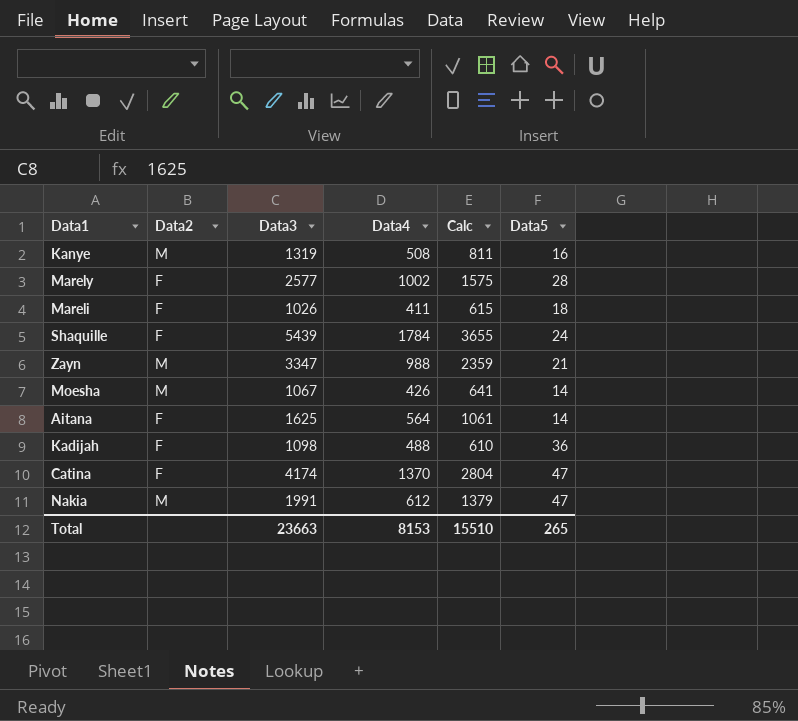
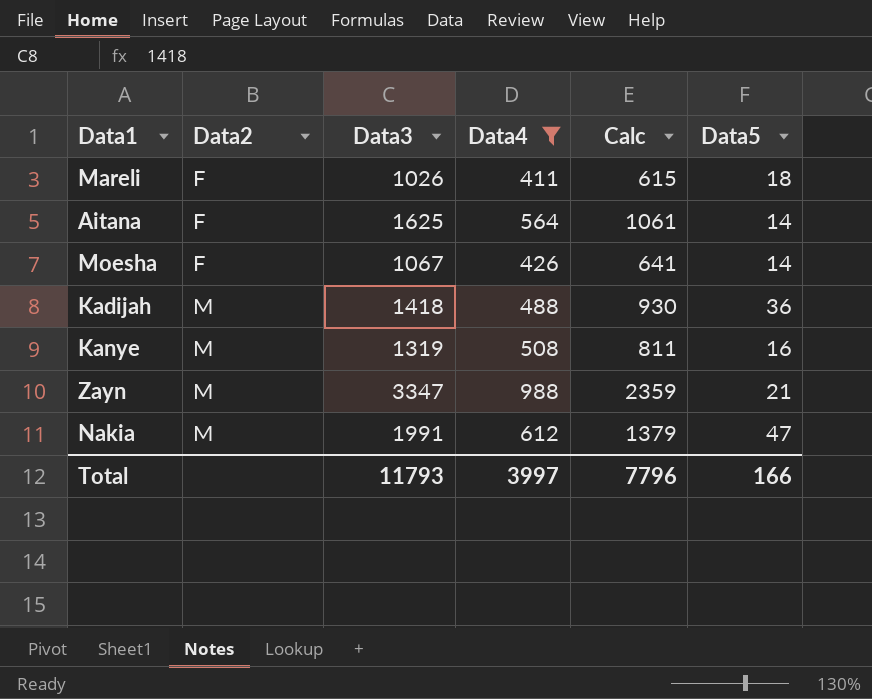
filter: none -> Data4 <= 988
row order: none -> Data2 ascending
Moesha | Data2: M -> F
Kadijah | Data2: F -> M
Kadijah | Data3: 1098 -> 1418
Kadijah | Calc: 610 -> 930
Total | Data3: 23663 -> 11793
Total | Data4: 8153 -> 3997
Total | Calc: 15510 -> 7796
Total | Data5: 265 -> 166

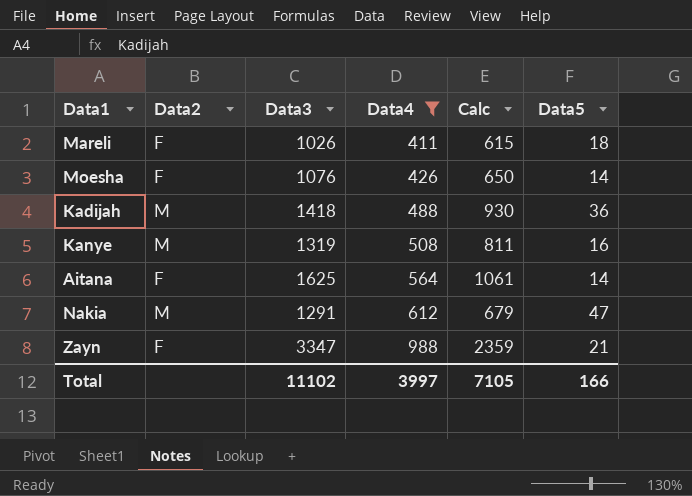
row order: Data2 ascending -> Data4 ascending
Moesha | Data3: 1067 -> 1076
Moesha | Calc: 641 -> 650
Nakia | Data3: 1991 -> 1291
Nakia | Calc: 1379 -> 679
Zayn | Data2: M -> F
Total | Data3: 11793 -> 11102
Total | Calc: 7796 -> 7105

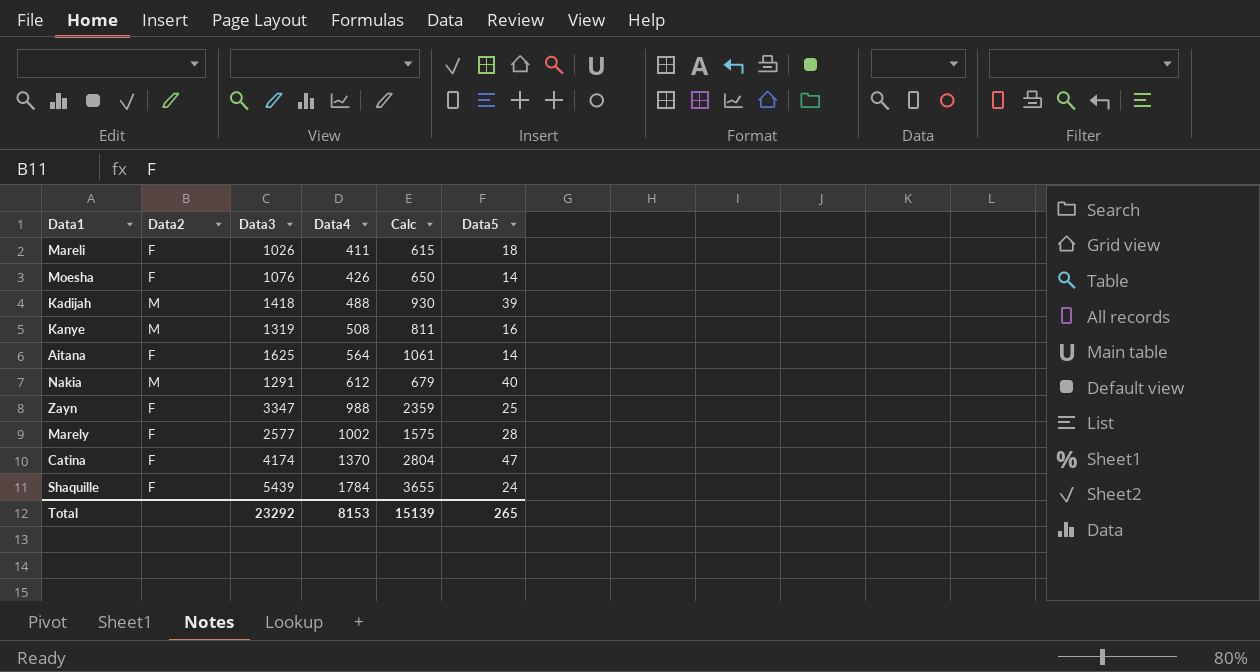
filter: Data4 <= 988 -> none
Kadijah | Data5: 36 -> 39
Nakia | Data5: 47 -> 40
Zayn | Data5: 21 -> 25
Total | Data3: 11102 -> 23292
Total | Data4: 3997 -> 8153
Total | Calc: 7105 -> 15139
Total | Data5: 166 -> 265

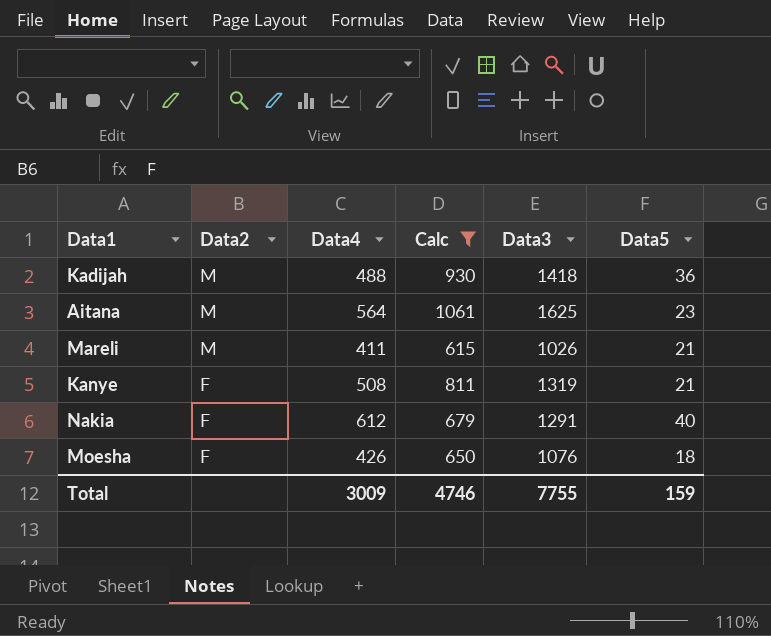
filter: none -> Calc <= 1061
row order: Data4 ascending -> Data2 descending
column Data3 | position: 3 -> 5
Kadijah | Data5: 39 -> 36
Aitana | Data2: F -> M
Aitana | Data5: 14 -> 23
Mareli | Data2: F -> M
Mareli | Data5: 18 -> 21
Kanye | Data2: M -> F
Kanye | Data5: 16 -> 21
Nakia | Data2: M -> F
Moesha | Data5: 14 -> 18
Total | Data4: 8153 -> 3009
Total | Calc: 15139 -> 4746
Total | Data3: 23292 -> 7755
Total | Data5: 265 -> 159

